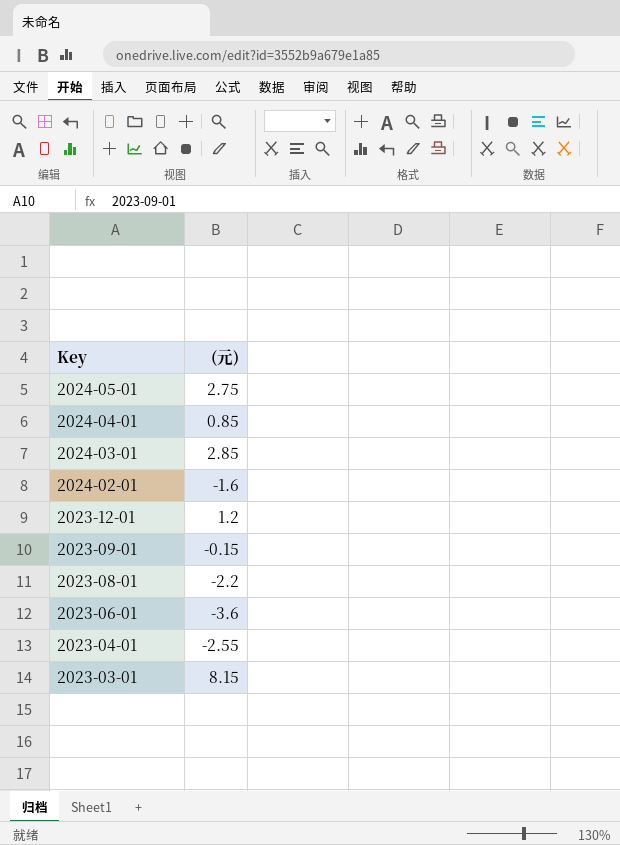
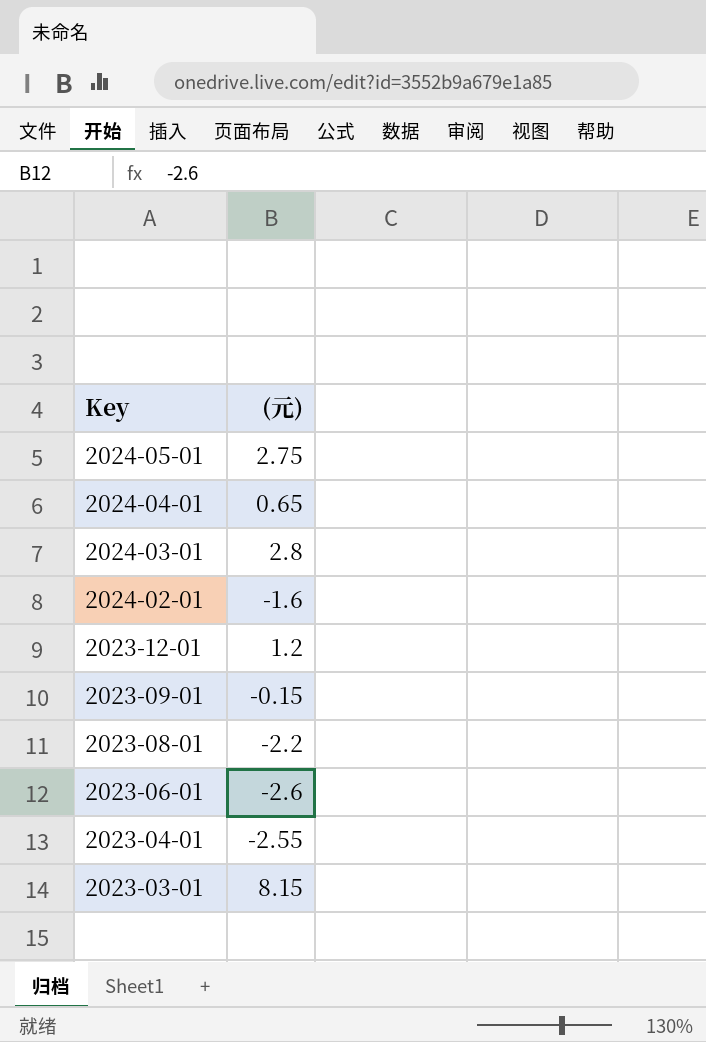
2024-04-01 | (元): 0.85 -> 0.65
2024-03-01 | (元): 2.85 -> 2.8
2023-06-01 | (元): -3.6 -> -2.6

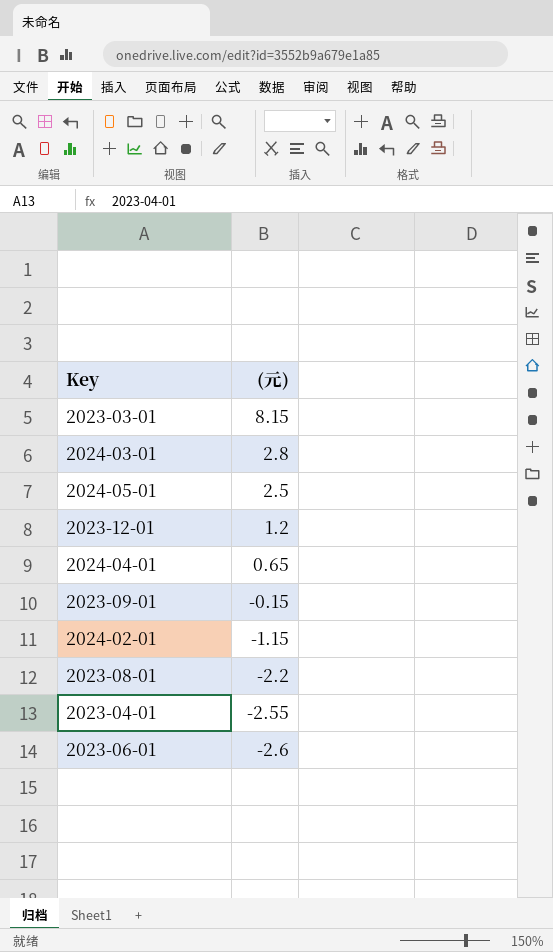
row order: Key descending -> (元) descending
2024-05-01 | (元): 2.75 -> 2.5
2024-02-01 | (元): -1.6 -> -1.15

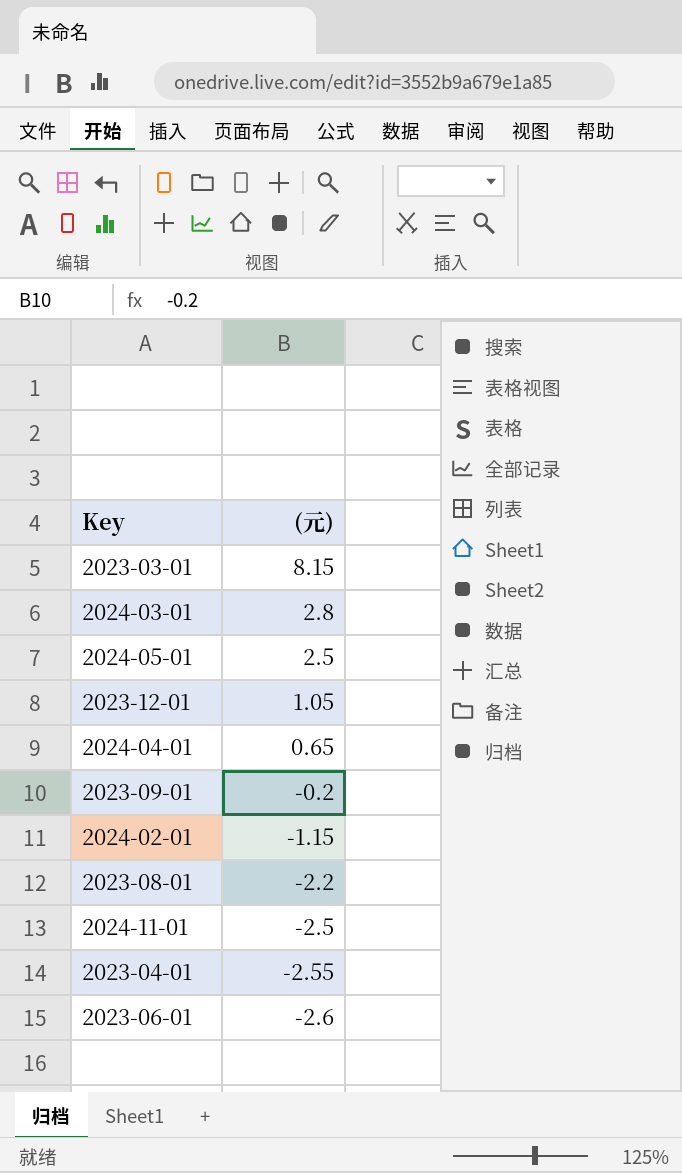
2023-12-01 | (元): 1.2 -> 1.05
2023-09-01 | (元): -0.15 -> -0.2
row 2024-11-01: none -> -2.5

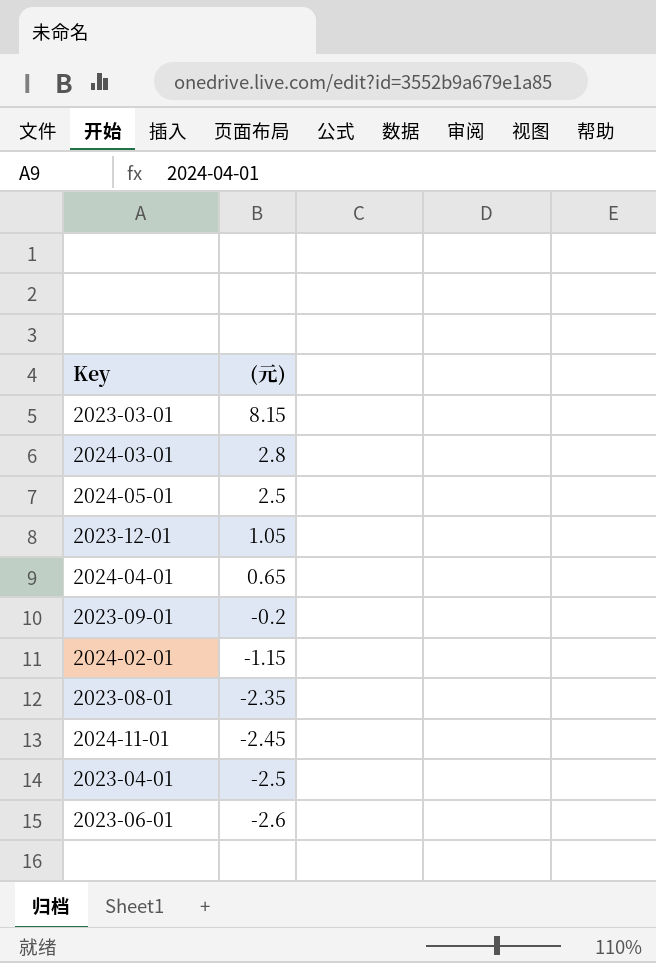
2023-08-01 | (元): -2.2 -> -2.35
2024-11-01 | (元): -2.5 -> -2.45
2023-04-01 | (元): -2.55 -> -2.5

